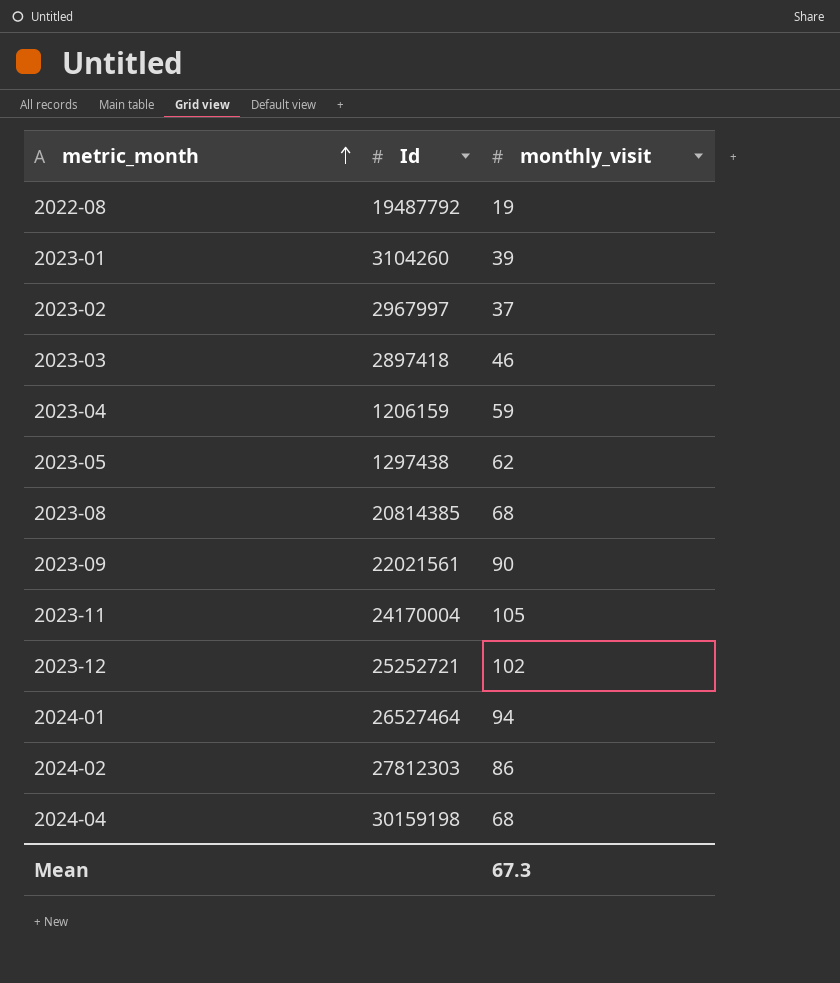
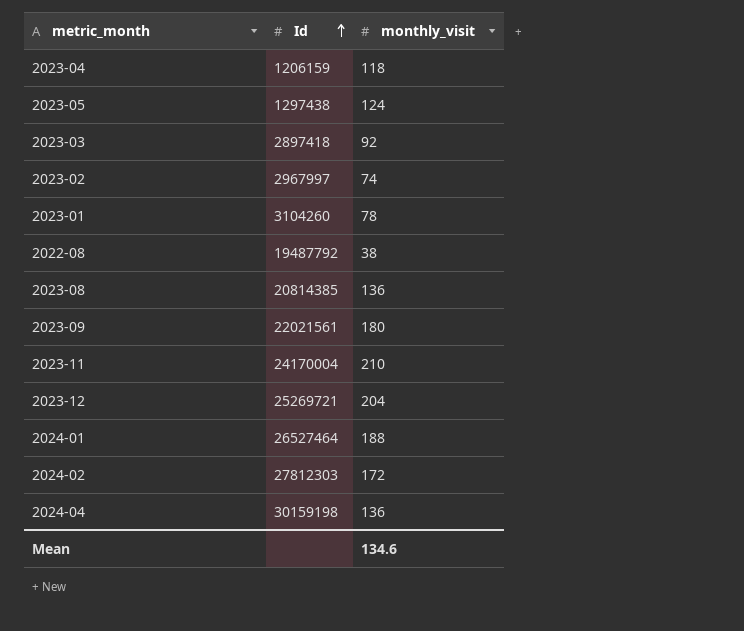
row order: metric_month ascending -> Id ascending
2023-04 | monthly_visit: 59 -> 118
2023-05 | monthly_visit: 62 -> 124
2023-03 | monthly_visit: 46 -> 92
2023-02 | monthly_visit: 37 -> 74
2023-01 | monthly_visit: 39 -> 78
2022-08 | monthly_visit: 19 -> 38
2023-08 | monthly_visit: 68 -> 136
2023-09 | monthly_visit: 90 -> 180
2023-11 | monthly_visit: 105 -> 210
2023-12 | Id: 25252721 -> 25269721
2023-12 | monthly_visit: 102 -> 204
2024-01 | monthly_visit: 94 -> 188
2024-02 | monthly_visit: 86 -> 172
2024-04 | monthly_visit: 68 -> 136
Mean | monthly_visit: 67.3 -> 134.6

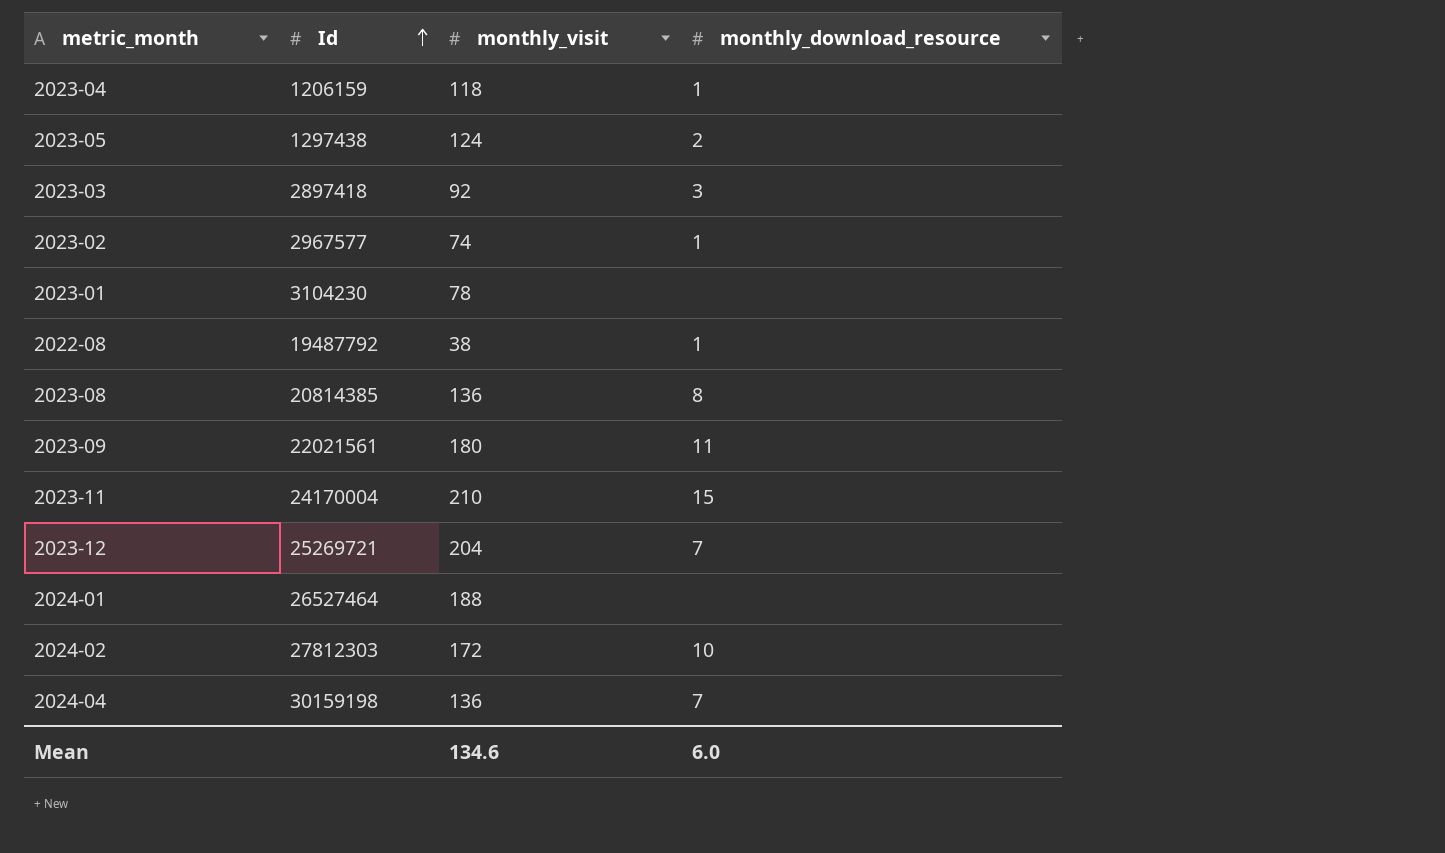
column monthly_download_resource | position: none -> 4
2023-02 | Id: 2967997 -> 2967577
2023-01 | Id: 3104260 -> 3104230

